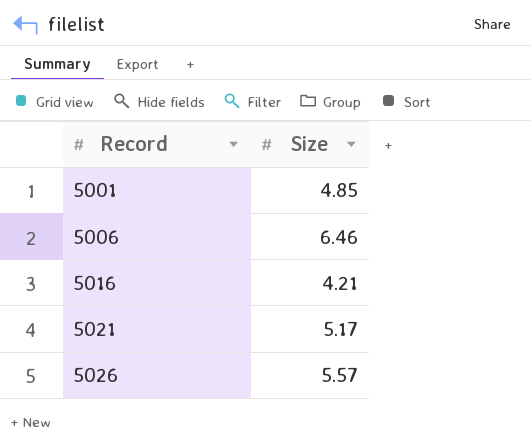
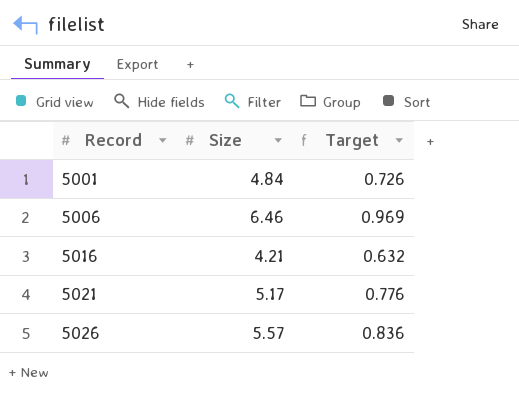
column Target | formula: none -> [Size] * 0.15
5001 | Size: 4.85 -> 4.84

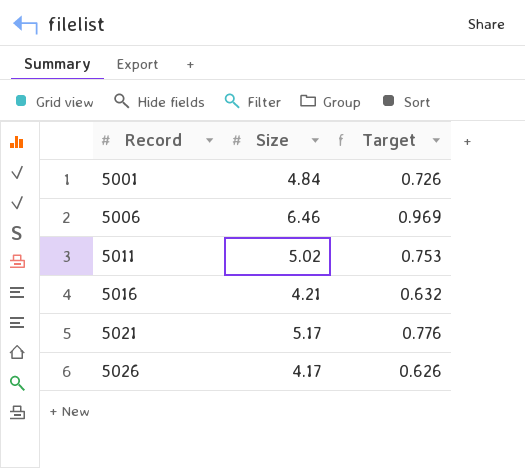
row 5011: none -> 5.02 | 0.753
5026 | Size: 5.57 -> 4.17
5026 | Target: 0.836 -> 0.626

